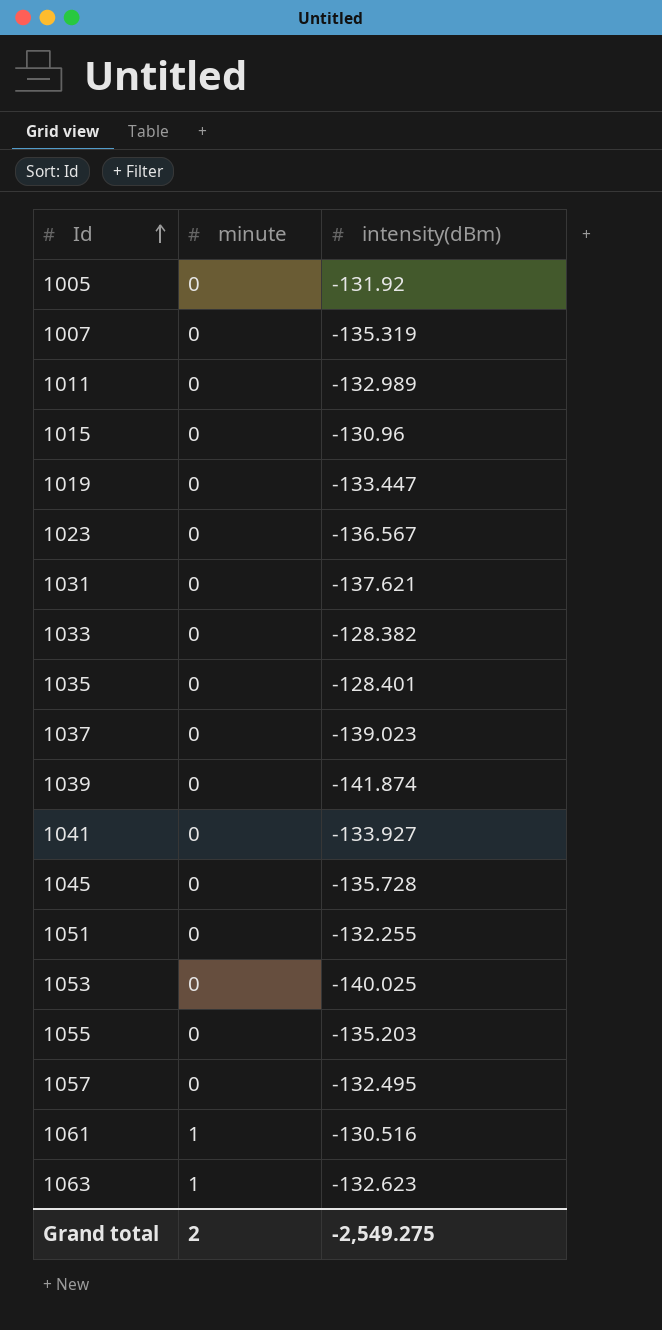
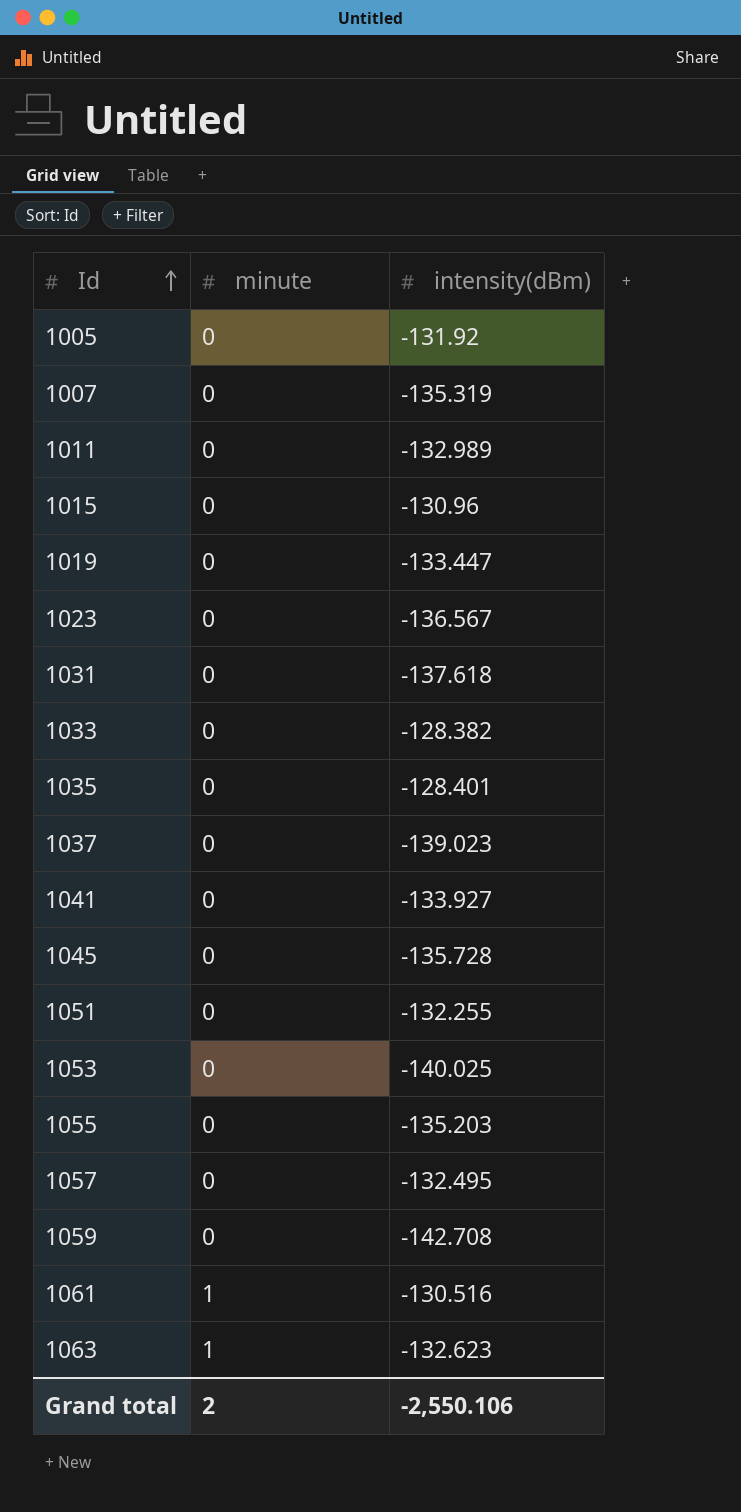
row 1039: 0 | -141.874 -> none
1031 | intensity(dBm): -137.621 -> -137.618
row 1059: none -> 0 | -142.708
Grand total | intensity(dBm): -2,549.275 -> -2,550.106

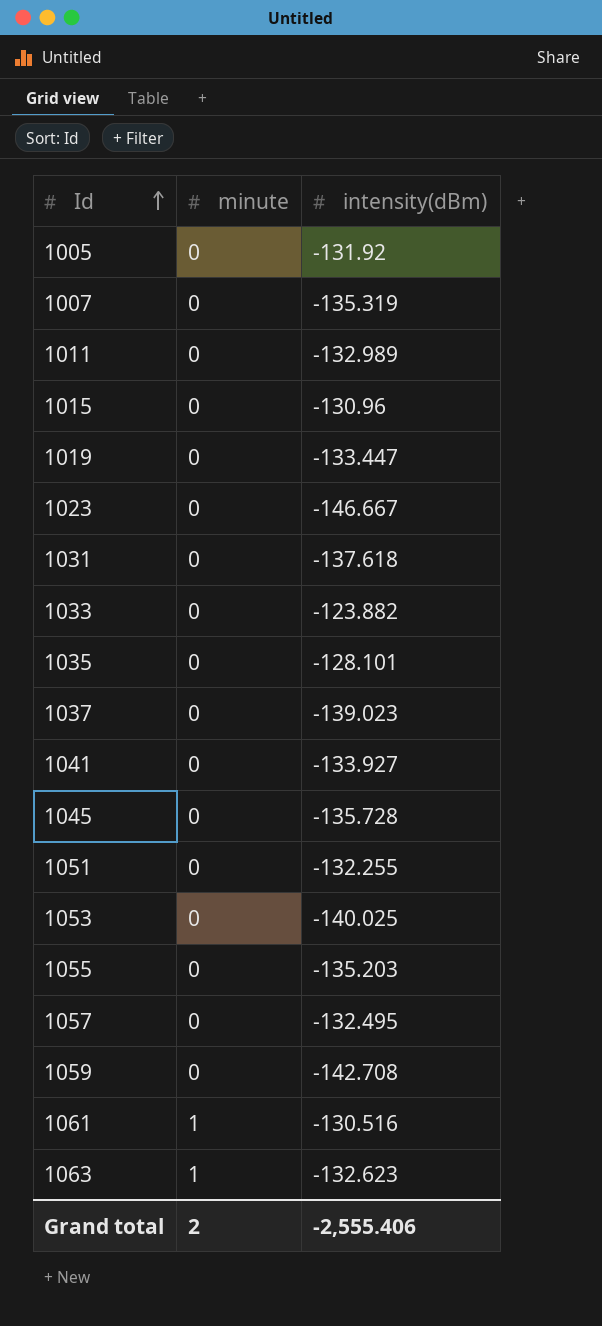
1023 | intensity(dBm): -136.567 -> -146.667
1033 | intensity(dBm): -128.382 -> -123.882
1035 | intensity(dBm): -128.401 -> -128.101
Grand total | intensity(dBm): -2,550.106 -> -2,555.406

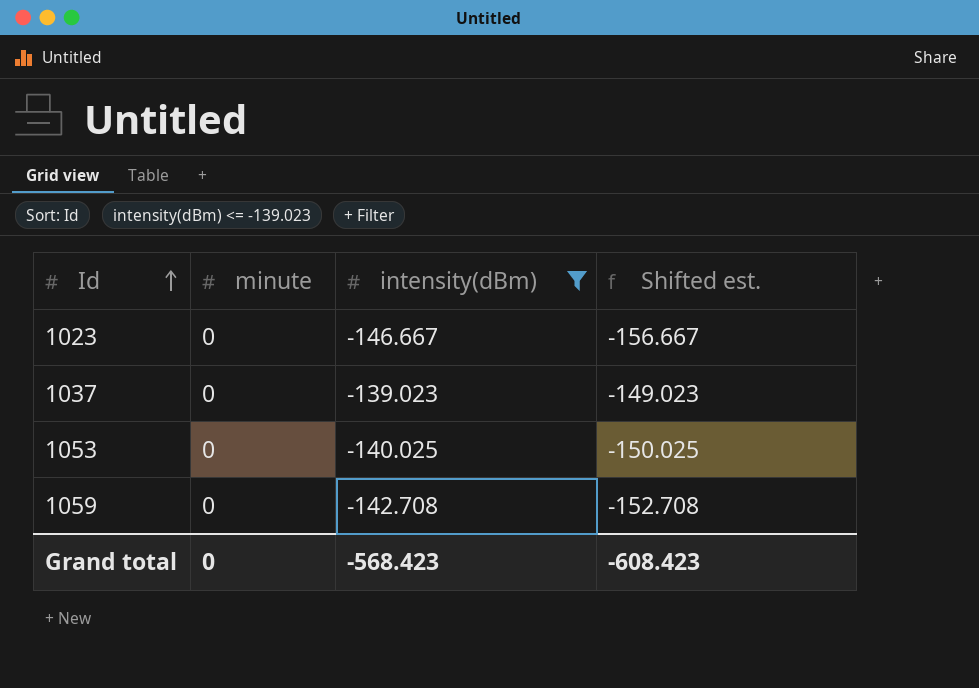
filter: none -> intensity(dBm) <= -139.023
column Shifted est. | formula: none -> [intensity(dBm)] - 10
Grand total | minute: 2 -> 0
Grand total | intensity(dBm): -2,555.406 -> -568.423

